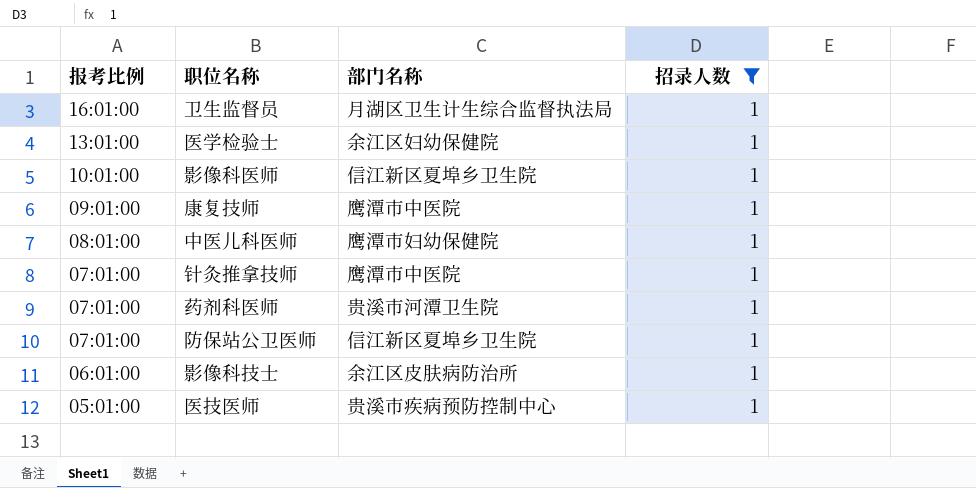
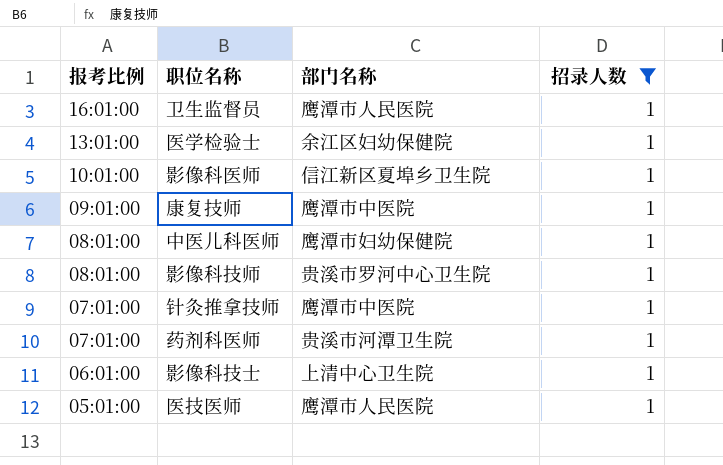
row 防保站公卫医师: 07:01:00 | 信江新区夏埠乡卫生院 | 1 -> none
卫生监督员 | 部门名称: 月湖区卫生计生综合监督执法局 -> 鹰潭市人民医院
row 影像科技师: none -> 08:01:00 | 贵溪市罗河中心卫生院 | 1
影像科技士 | 部门名称: 余江区皮肤病防治所 -> 上清中心卫生院
医技医师 | 部门名称: 贵溪市疾病预防控制中心 -> 鹰潭市人民医院

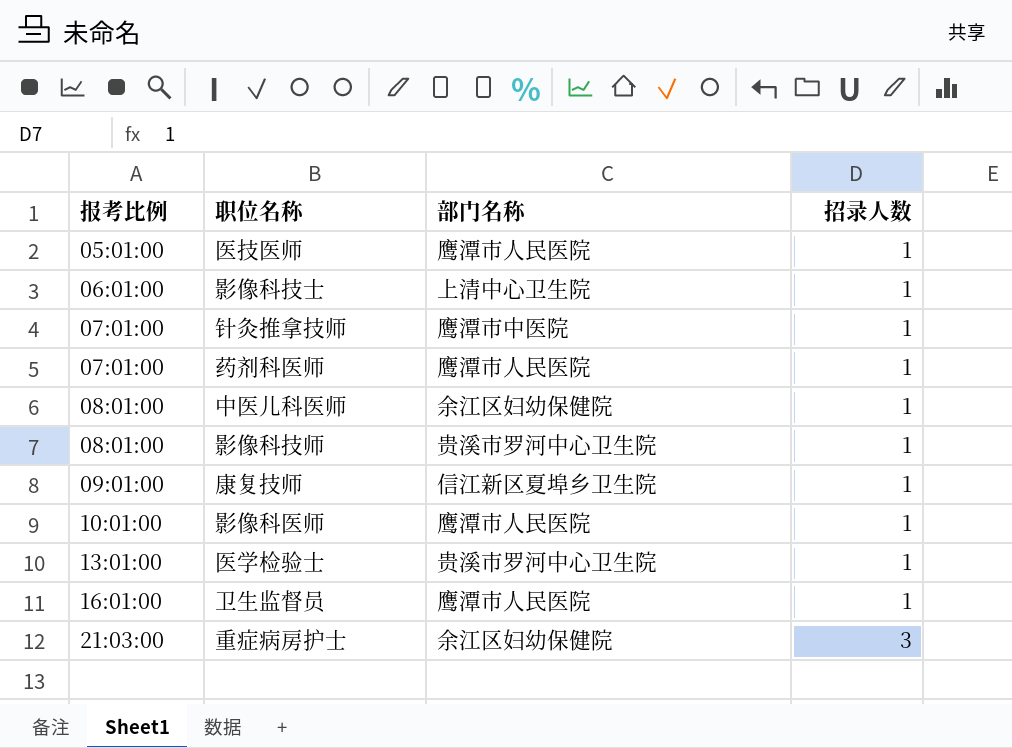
filter: 招录人数 = 1 -> none
row order: 报考比例 descending -> 报考比例 ascending
药剂科医师 | 部门名称: 贵溪市河潭卫生院 -> 鹰潭市人民医院
中医儿科医师 | 部门名称: 鹰潭市妇幼保健院 -> 余江区妇幼保健院
康复技师 | 部门名称: 鹰潭市中医院 -> 信江新区夏埠乡卫生院
影像科医师 | 部门名称: 信江新区夏埠乡卫生院 -> 鹰潭市人民医院
医学检验士 | 部门名称: 余江区妇幼保健院 -> 贵溪市罗河中心卫生院

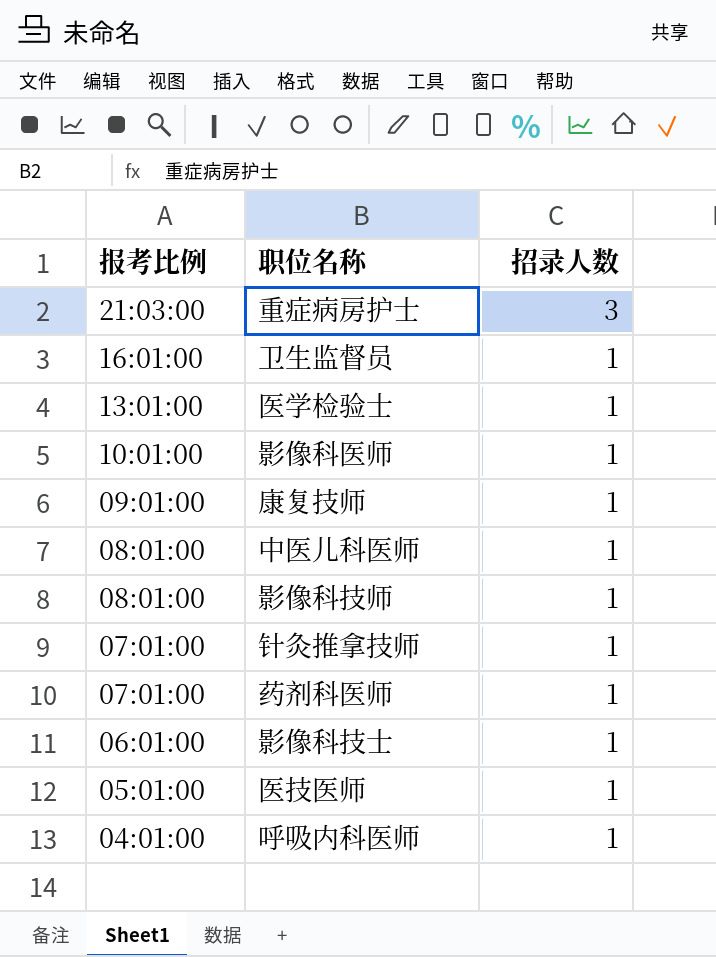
row order: 报考比例 ascending -> 报考比例 descending
column 部门名称 | position: 3 -> none
row 呼吸内科医师: none -> 04:01:00 | 1

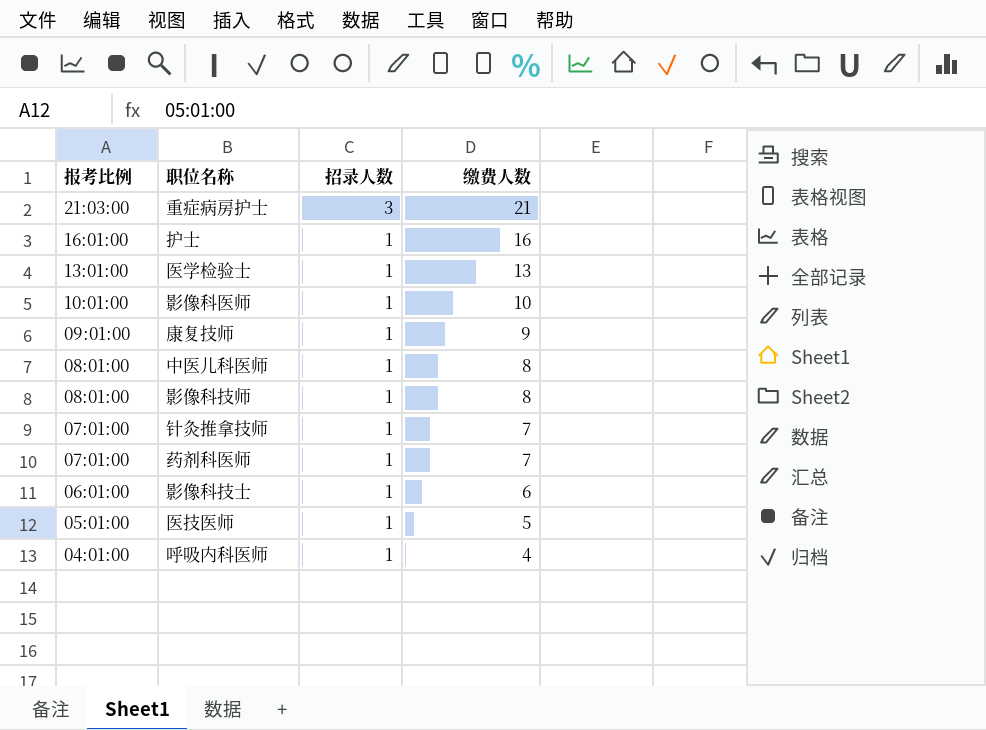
column 缴费人数 | position: none -> 4
row 卫生监督员: 16:01:00 | 1 -> none
row 护士: none -> 16:01:00 | 1 | 16

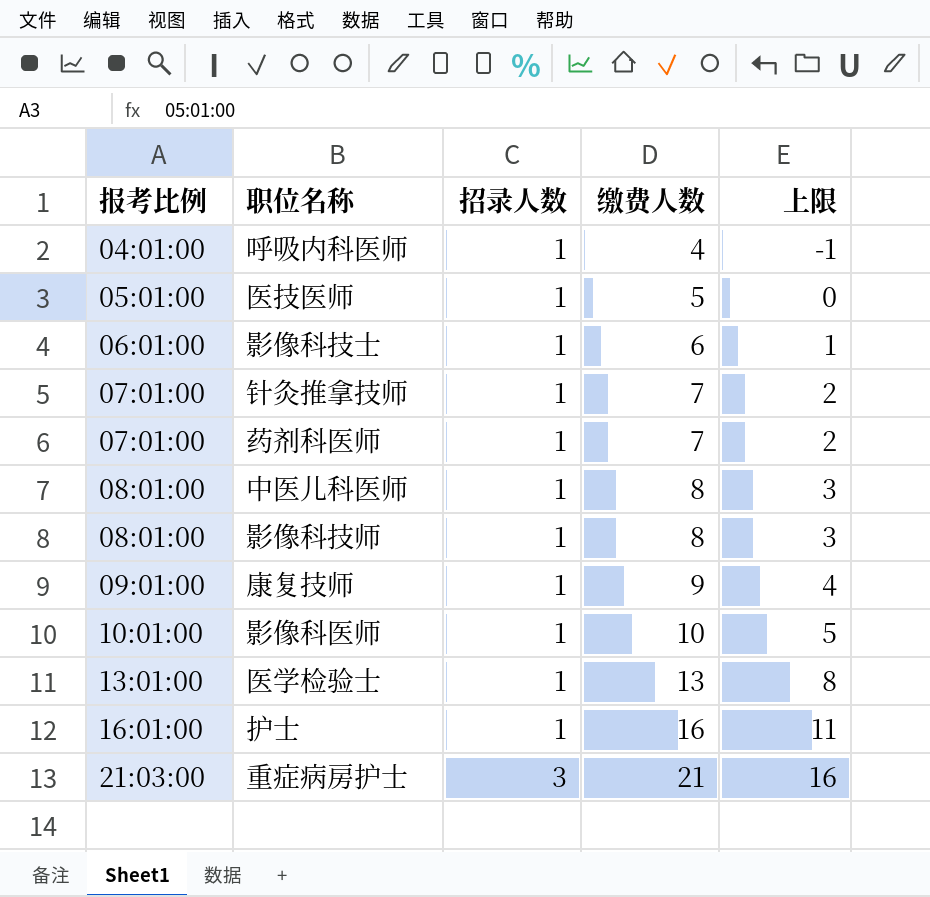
row order: 报考比例 descending -> 报考比例 ascending
column 上限 | formula: none -> [缴费人数] - 5

